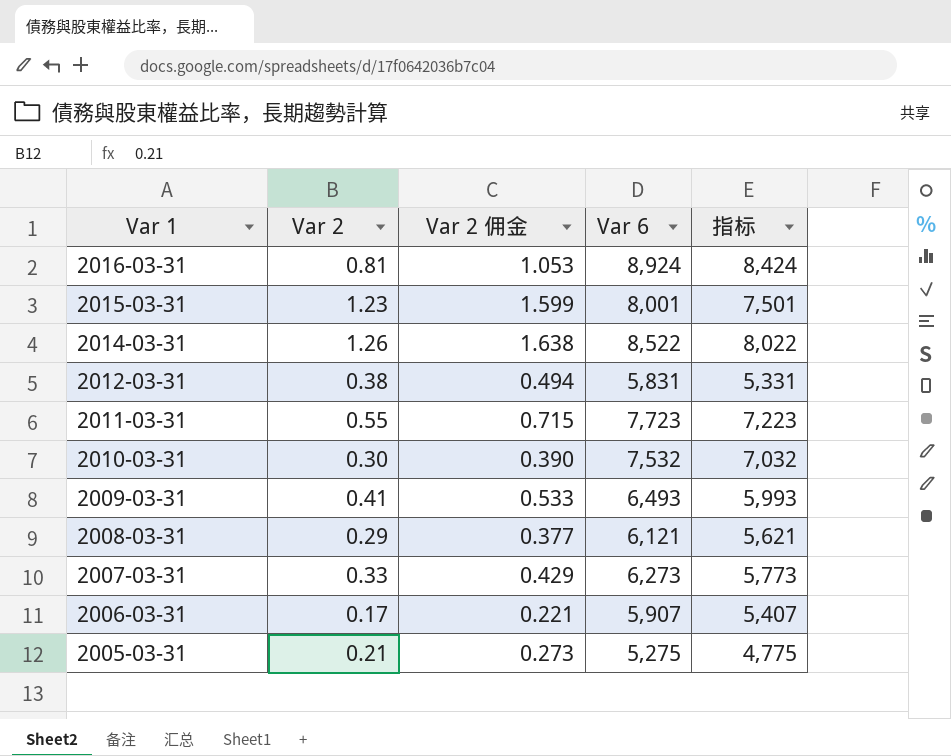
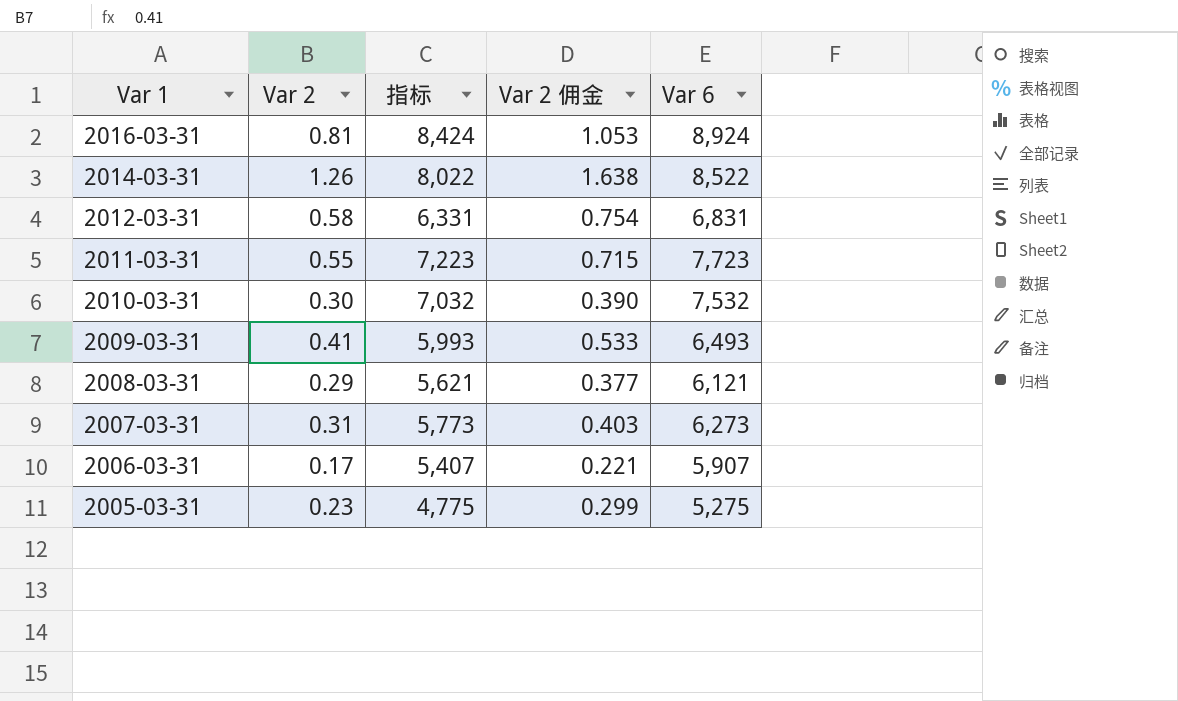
column 指标 | position: 5 -> 3
row 2015-03-31: 1.23 | 1.599 | 8,001 | 7,501 -> none
2012-03-31 | Var 2: 0.38 -> 0.58
2012-03-31 | 指标: 5,331 -> 6,331
2012-03-31 | Var 2 佣金: 0.494 -> 0.754
2012-03-31 | Var 6: 5,831 -> 6,831
2007-03-31 | Var 2: 0.33 -> 0.31
2007-03-31 | Var 2 佣金: 0.429 -> 0.403
2005-03-31 | Var 2: 0.21 -> 0.23
2005-03-31 | Var 2 佣金: 0.273 -> 0.299

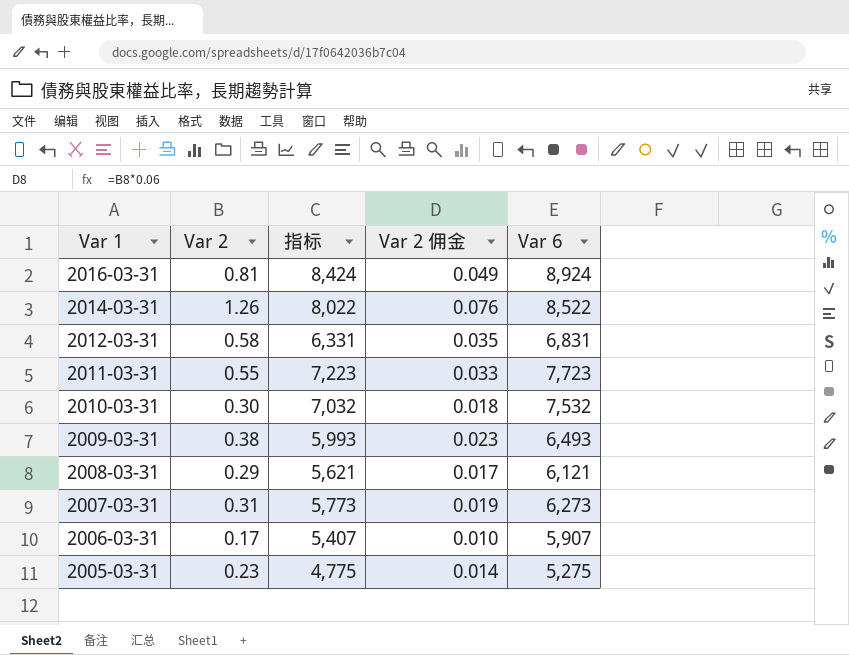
column Var 2 佣金 | formula: [Var 2] * 1.3 -> [Var 2] * 0.06
2009-03-31 | Var 2: 0.41 -> 0.38

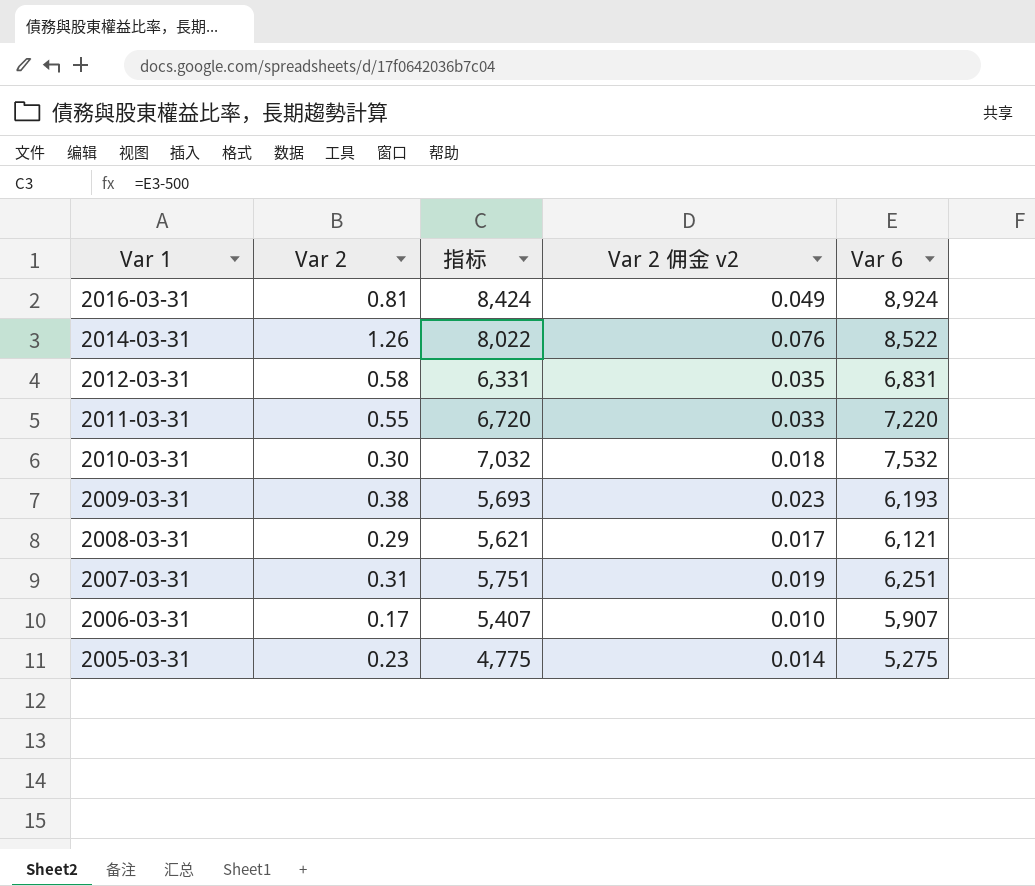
column name: Var 2 佣金 -> Var 2 佣金 v2
2011-03-31 | 指标: 7,223 -> 6,720
2011-03-31 | Var 6: 7,723 -> 7,220
2009-03-31 | 指标: 5,993 -> 5,693
2009-03-31 | Var 6: 6,493 -> 6,193
2007-03-31 | 指标: 5,773 -> 5,751
2007-03-31 | Var 6: 6,273 -> 6,251

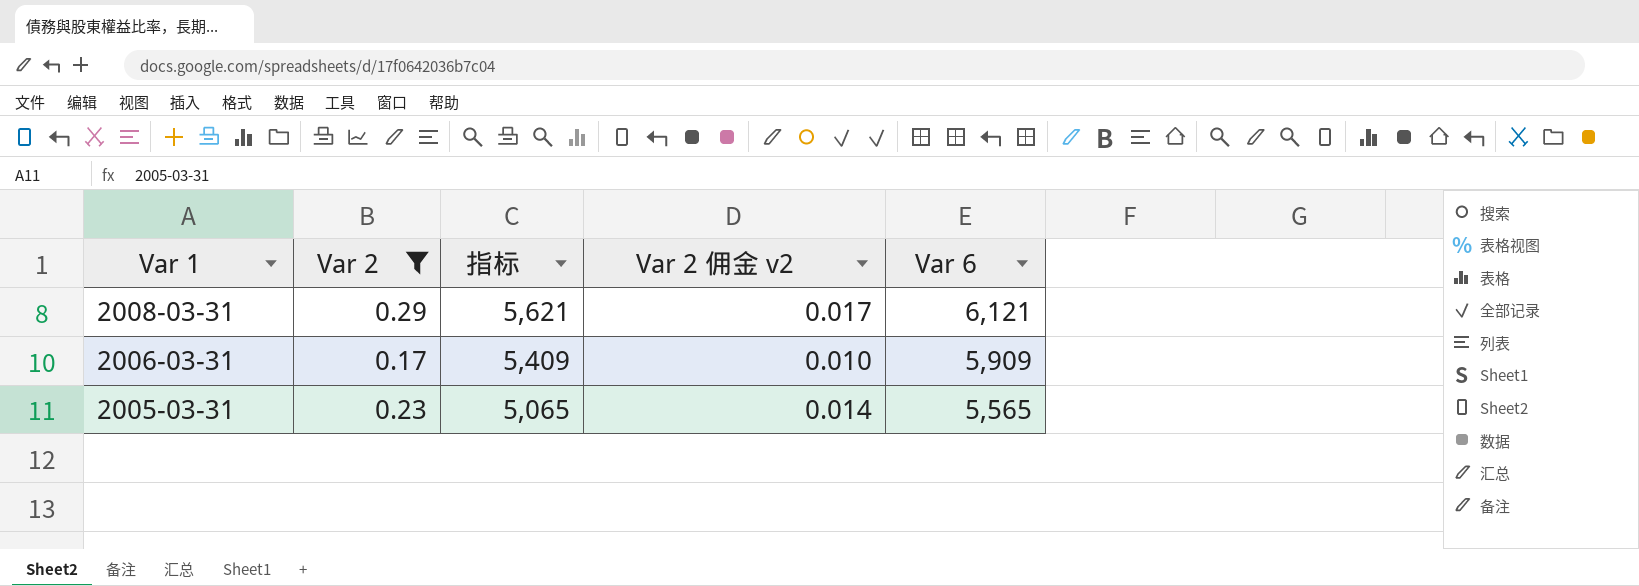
filter: none -> Var 2 <= 0.29
2006-03-31 | 指标: 5,407 -> 5,409
2006-03-31 | Var 6: 5,907 -> 5,909
2005-03-31 | 指标: 4,775 -> 5,065
2005-03-31 | Var 6: 5,275 -> 5,565

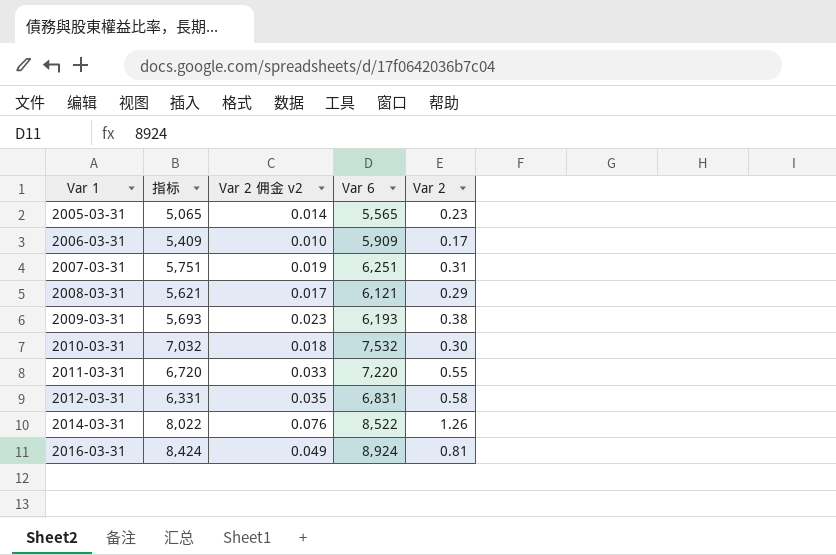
filter: Var 2 <= 0.29 -> none
row order: Var 1 descending -> Var 1 ascending
column Var 2 | position: 2 -> 5

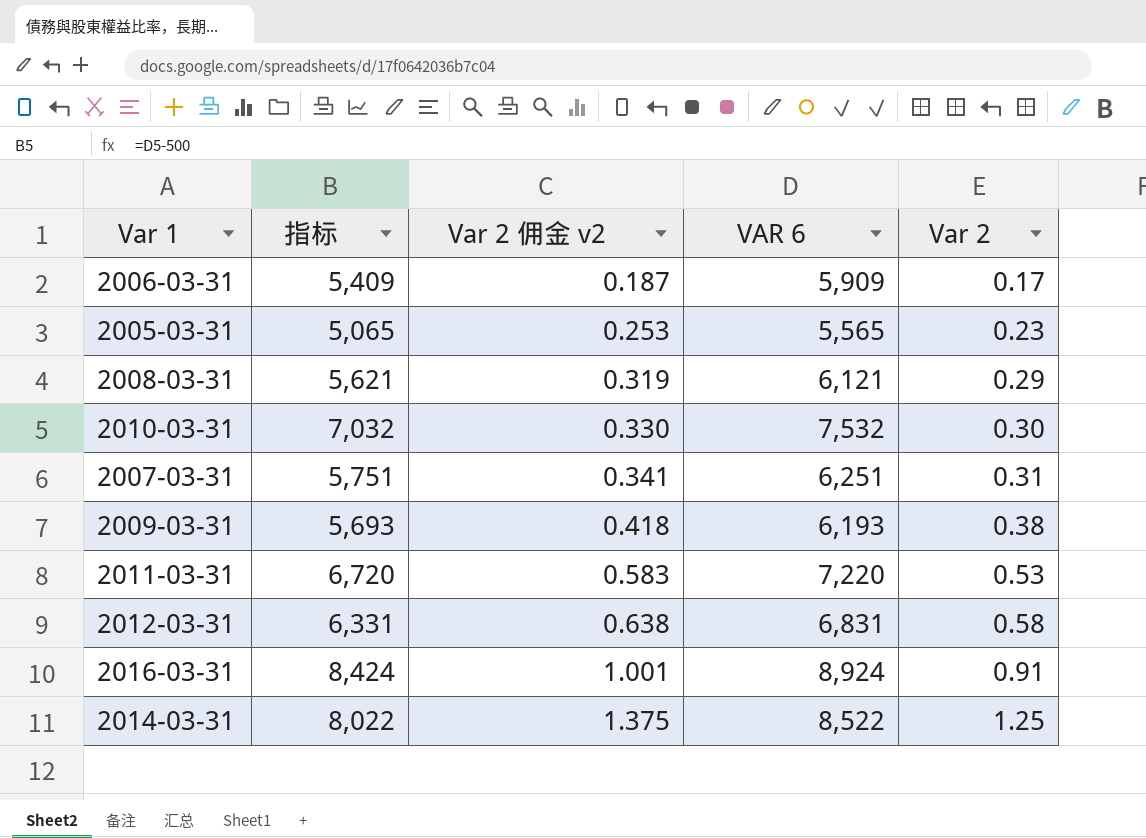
row order: Var 1 ascending -> Var 2 佣金 v2 ascending
column Var 2 佣金 v2 | formula: [Var 2] * 0.06 -> [Var 2] * 1.1
column name: Var 6 -> VAR 6
2011-03-31 | Var 2: 0.55 -> 0.53
2016-03-31 | Var 2: 0.81 -> 0.91
2014-03-31 | Var 2: 1.26 -> 1.25

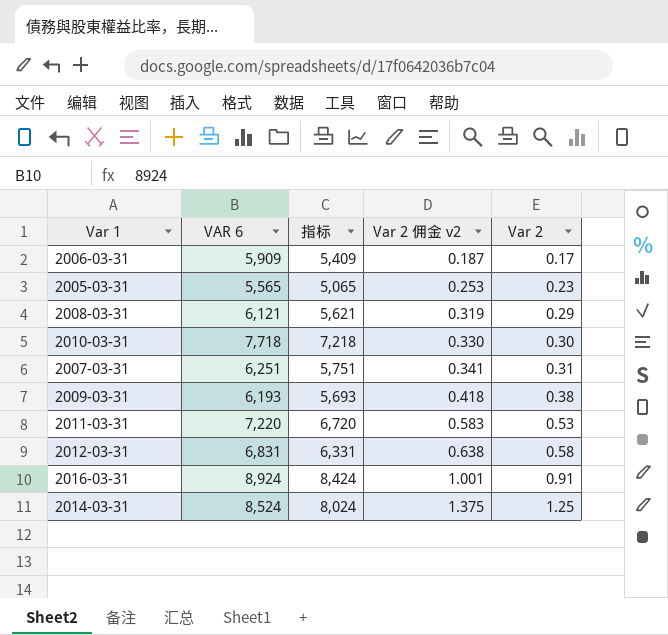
column VAR 6 | position: 4 -> 2
2010-03-31 | VAR 6: 7,532 -> 7,718
2010-03-31 | 指标: 7,032 -> 7,218
2014-03-31 | VAR 6: 8,522 -> 8,524
2014-03-31 | 指标: 8,022 -> 8,024

